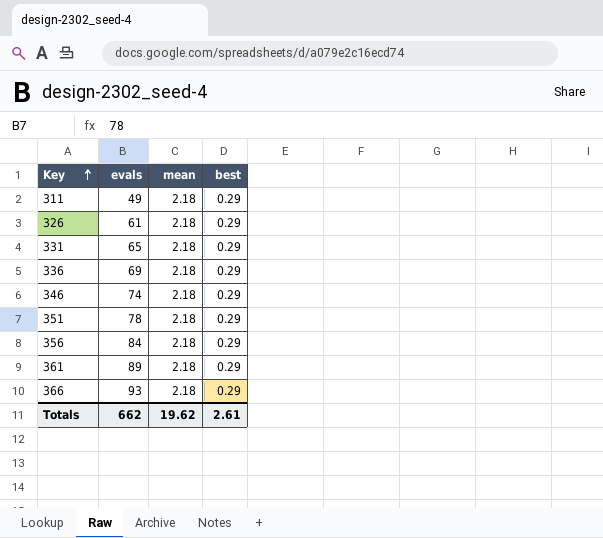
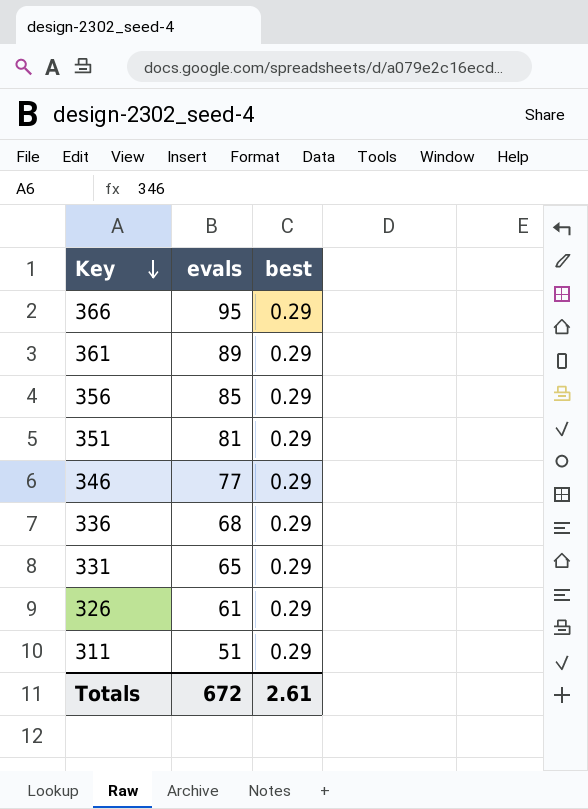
row order: Key ascending -> Key descending
column mean | position: 3 -> none
366 | evals: 93 -> 95
356 | evals: 84 -> 85
351 | evals: 78 -> 81
346 | evals: 74 -> 77
336 | evals: 69 -> 68
311 | evals: 49 -> 51
Totals | evals: 662 -> 672

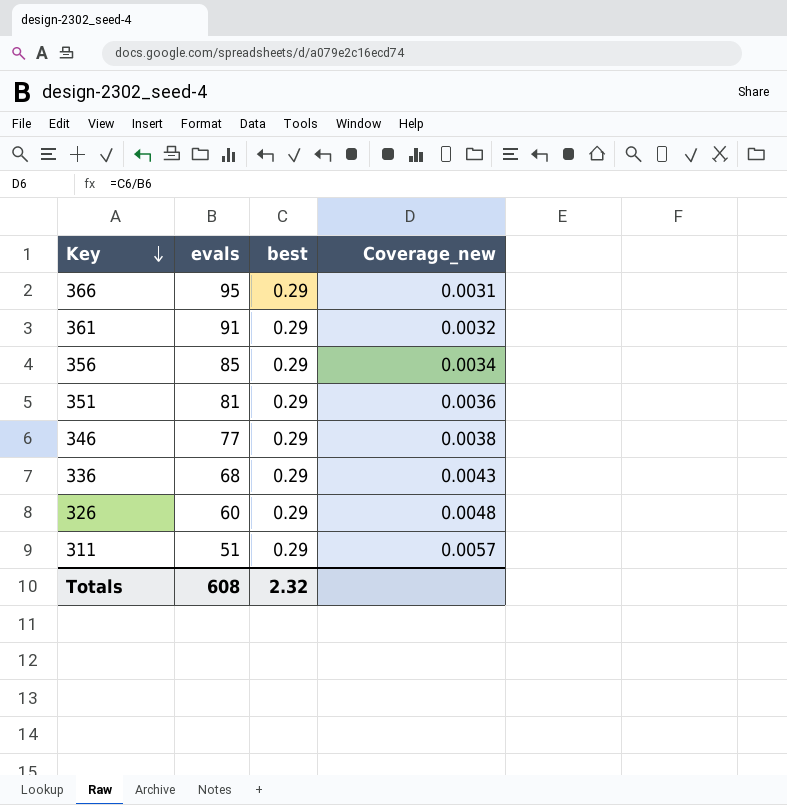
column Coverage_new | formula: none -> [best] / [evals]
row 331: 65 | 0.29 -> none
361 | evals: 89 -> 91
326 | evals: 61 -> 60
Totals | evals: 672 -> 608
Totals | best: 2.61 -> 2.32

